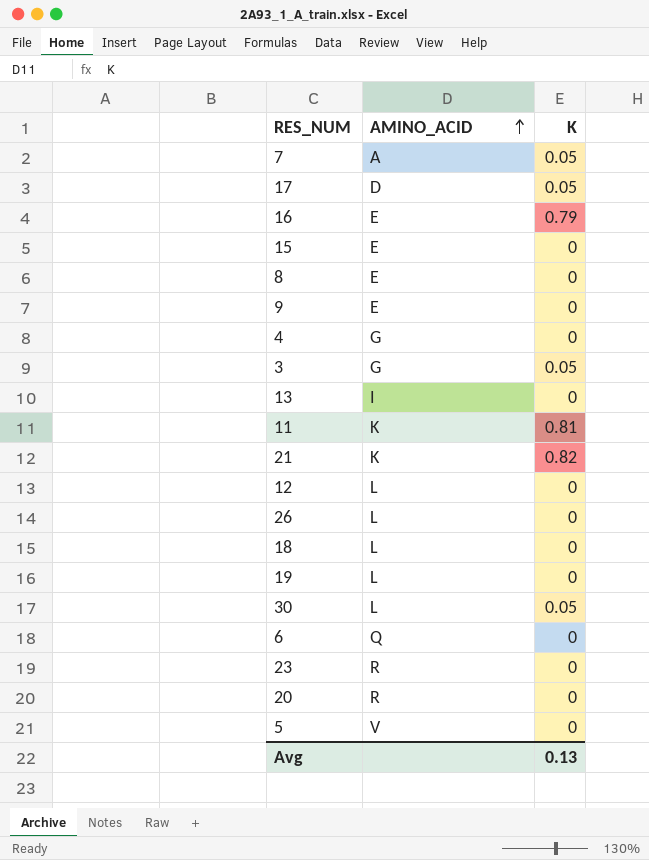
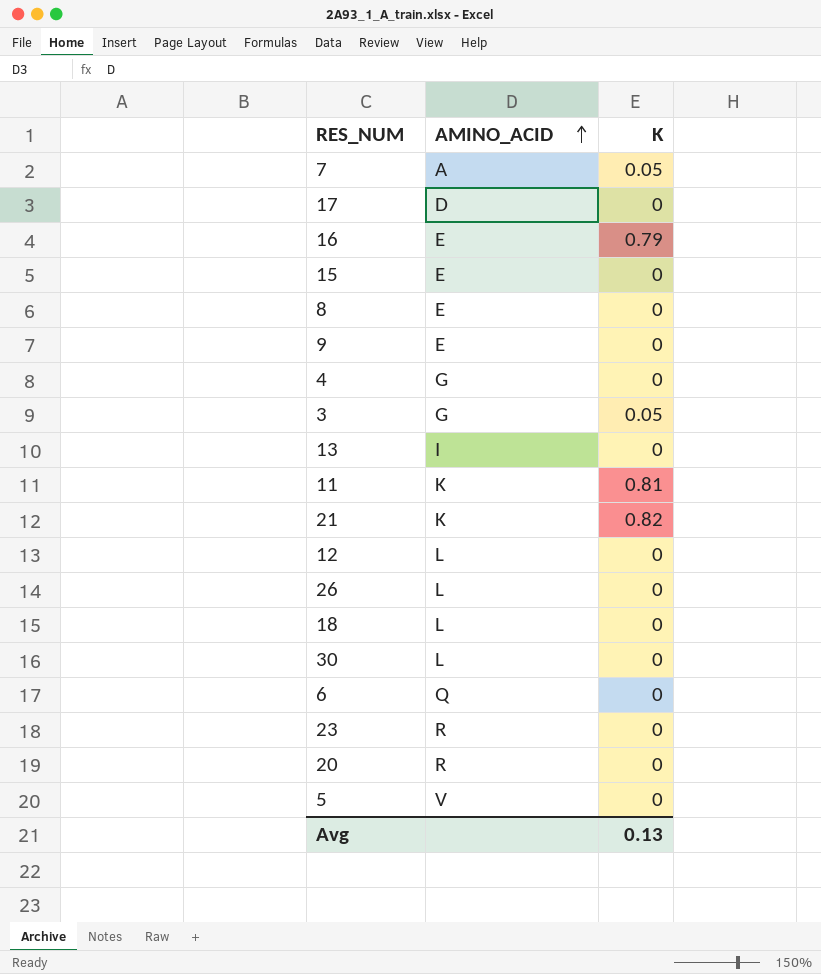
row 19: L | 0 -> none
17 | K: 0.05 -> 0
30 | K: 0.05 -> 0

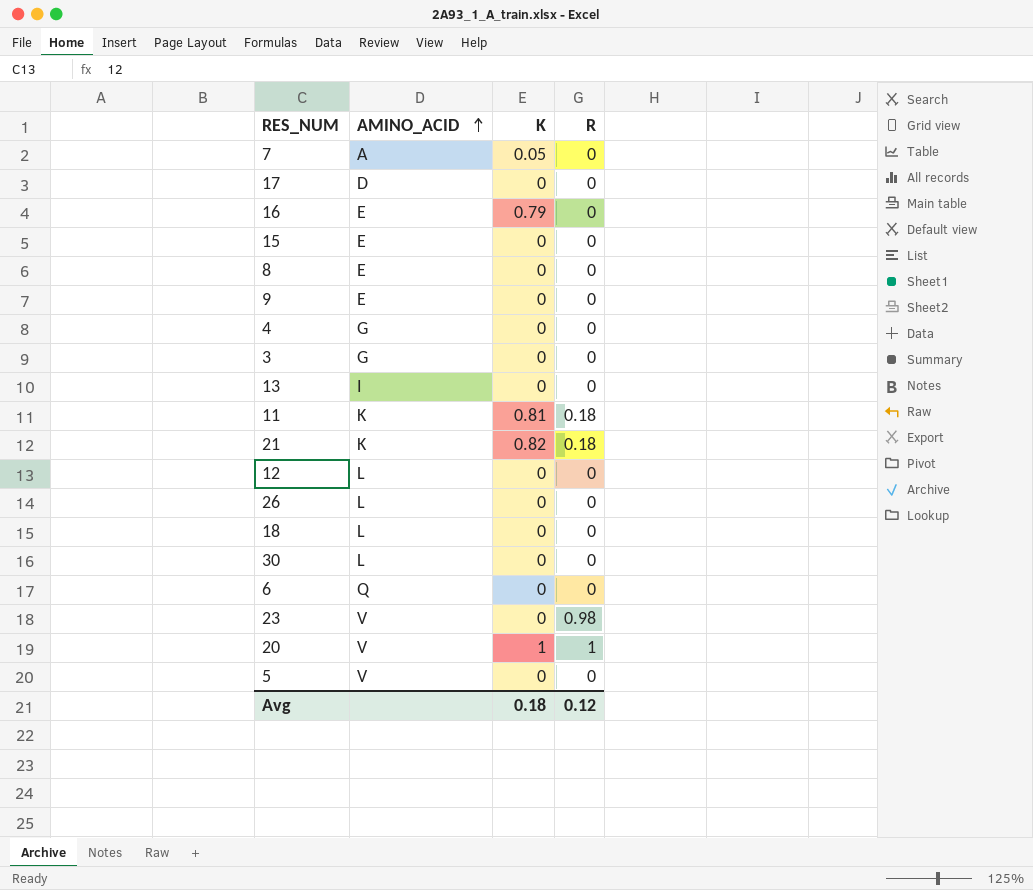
column R | position: none -> 4
3 | K: 0.05 -> 0
23 | AMINO_ACID: R -> V
20 | AMINO_ACID: R -> V
20 | K: 0 -> 1
Avg | K: 0.13 -> 0.18

